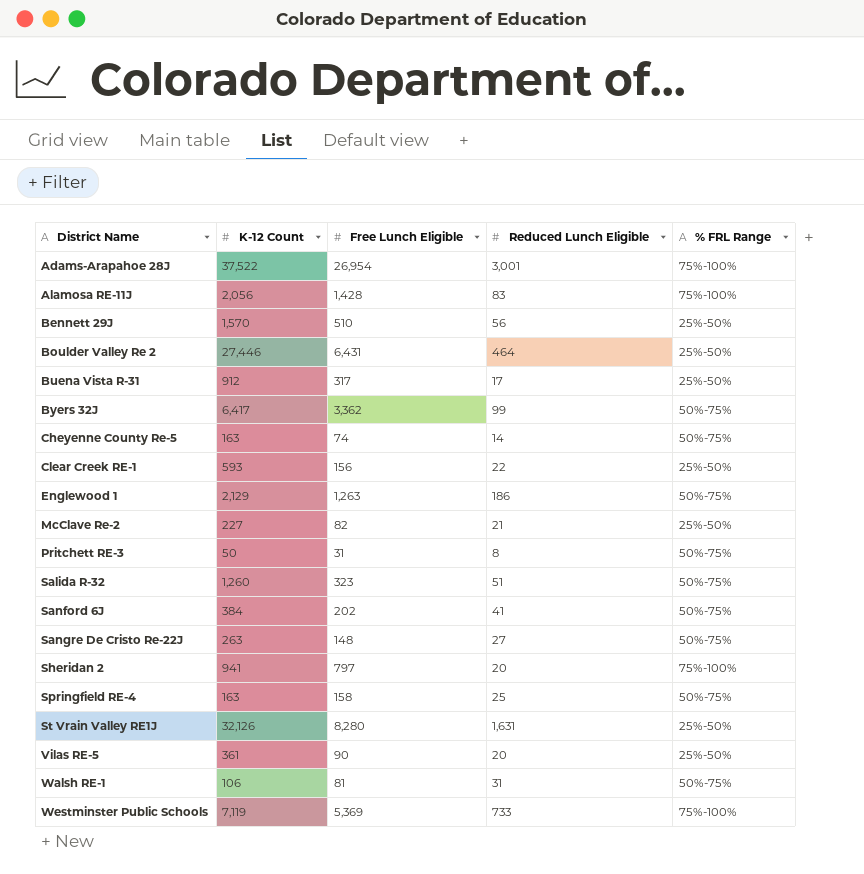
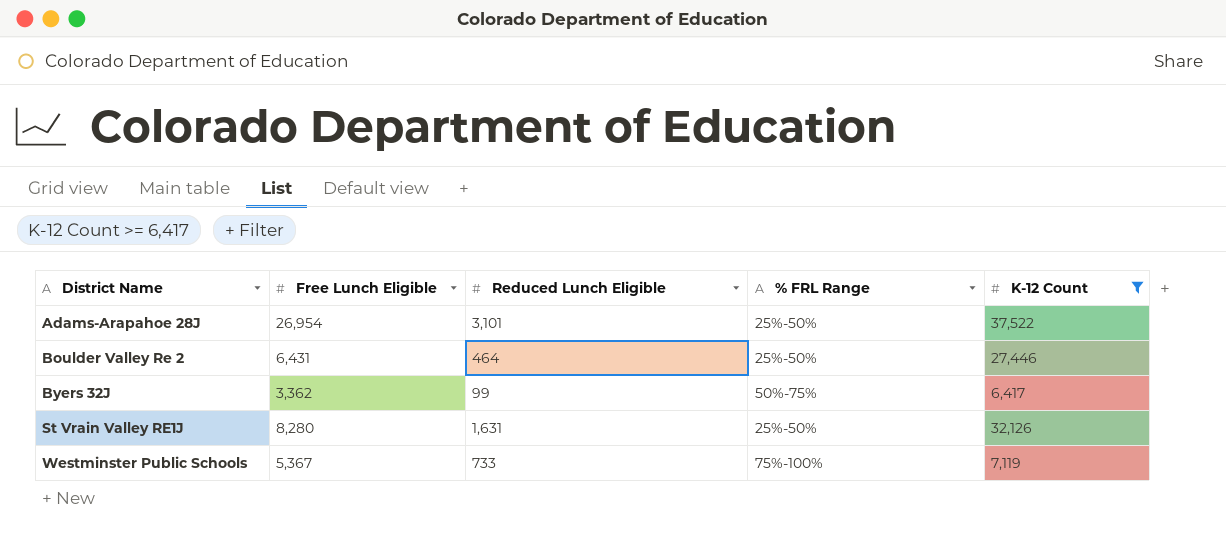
filter: none -> K-12 Count >= 6,417
column K-12 Count | position: 2 -> 5
Adams-Arapahoe 28J | Reduced Lunch Eligible: 3,001 -> 3,101
Adams-Arapahoe 28J | % FRL Range: 75%-100% -> 25%-50%
Westminster Public Schools | Free Lunch Eligible: 5,369 -> 5,367

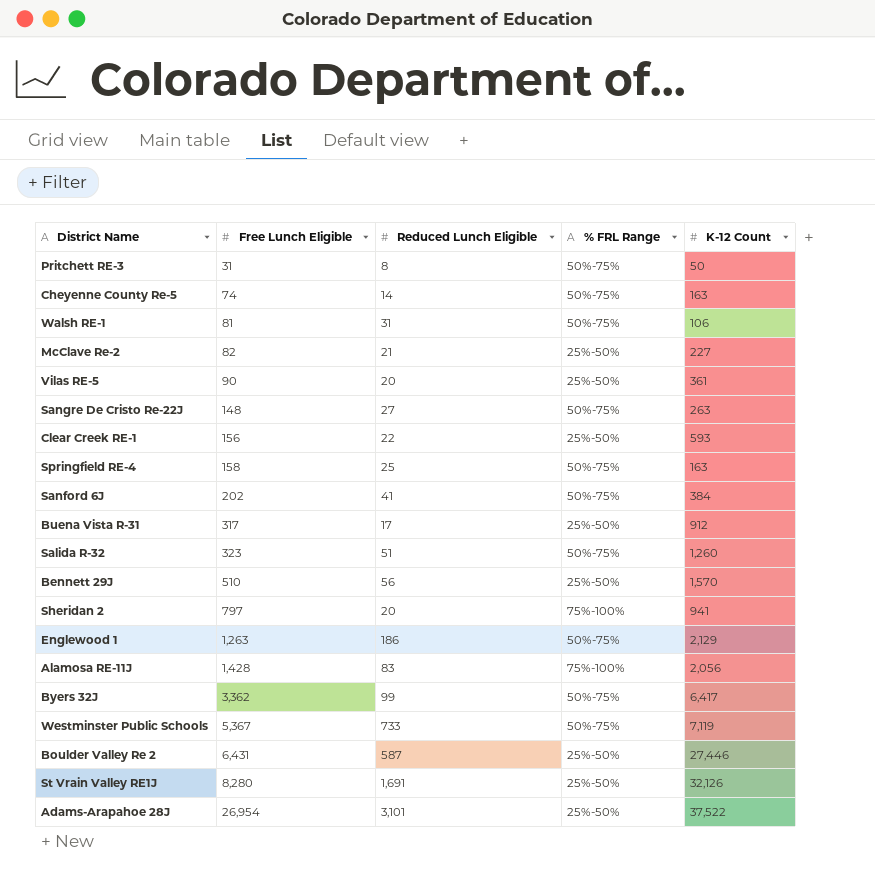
filter: K-12 Count >= 6,417 -> none
row order: District Name ascending -> Free Lunch Eligible ascending
Westminster Public Schools | % FRL Range: 75%-100% -> 50%-75%
Boulder Valley Re 2 | Reduced Lunch Eligible: 464 -> 587
St Vrain Valley RE1J | Reduced Lunch Eligible: 1,631 -> 1,691

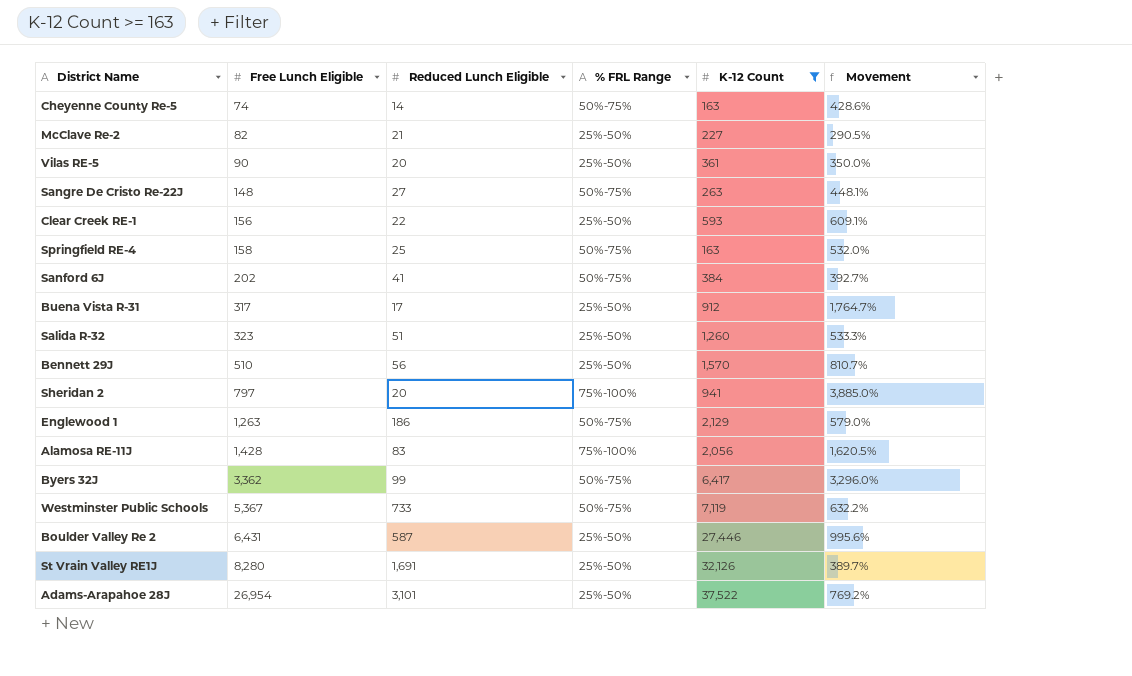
filter: none -> K-12 Count >= 163
column Movement | formula: none -> ([Free Lunch Eligible] - [Reduced Lunch Eligible]) / [Reduced Lunch Eligible]
Salida R-32 | % FRL Range: 50%-75% -> 25%-50%

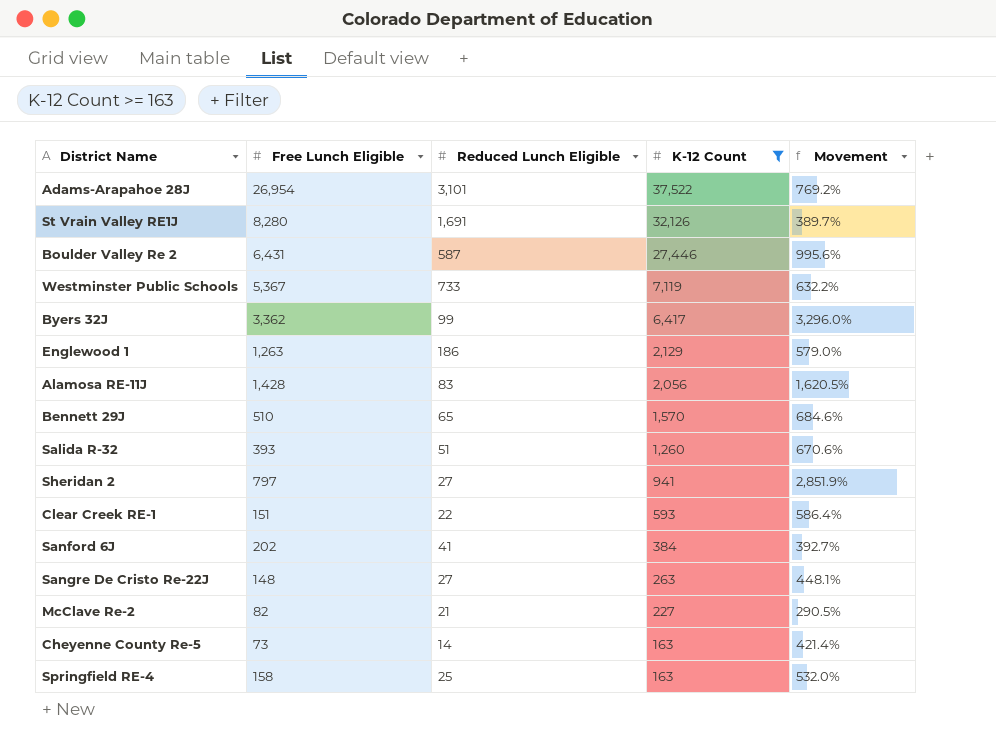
row order: Free Lunch Eligible ascending -> K-12 Count descending
column % FRL Range | position: 4 -> none
row Vilas RE-5: 90 | 20 | 25%-50% | 361 | 350.0% -> none
row Buena Vista R-31: 317 | 17 | 25%-50% | 912 | 1,764.7% -> none
Bennett 29J | Reduced Lunch Eligible: 56 -> 65
Bennett 29J | Movement: 810.7% -> 684.6%
Salida R-32 | Free Lunch Eligible: 323 -> 393
Salida R-32 | Movement: 533.3% -> 670.6%
Sheridan 2 | Reduced Lunch Eligible: 20 -> 27
Sheridan 2 | Movement: 3,885.0% -> 2,851.9%
Clear Creek RE-1 | Free Lunch Eligible: 156 -> 151
Clear Creek RE-1 | Movement: 609.1% -> 586.4%
Cheyenne County Re-5 | Free Lunch Eligible: 74 -> 73
Cheyenne County Re-5 | Movement: 428.6% -> 421.4%

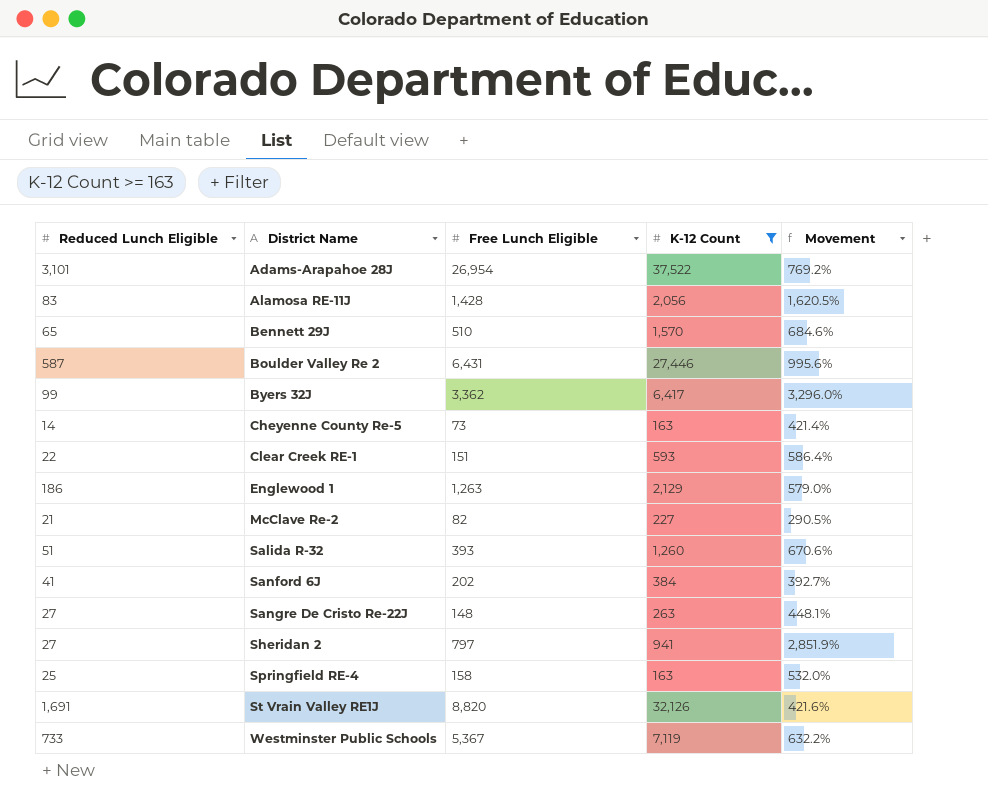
row order: K-12 Count descending -> District Name ascending
column Reduced Lunch Eligible | position: 3 -> 1
St Vrain Valley RE1J | Free Lunch Eligible: 8,280 -> 8,820
St Vrain Valley RE1J | Movement: 389.7% -> 421.6%

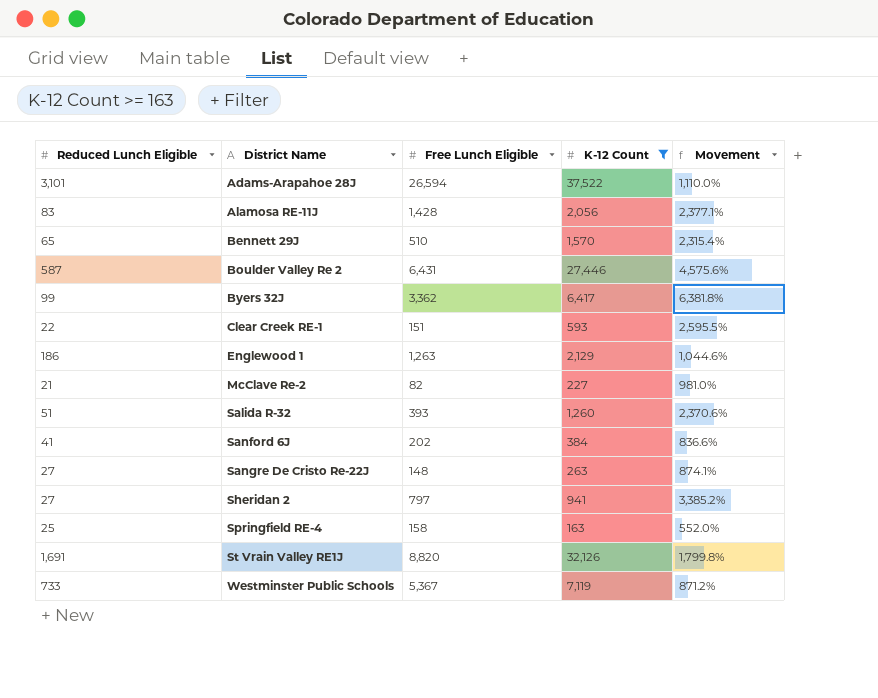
column Movement | formula: ([Free Lunch Eligible] - [Reduced Lunch Eligible]) / [Reduced Lunch Eligible] -> ([K-12 Count] - [Reduced Lunch Eligible]) / [Reduced Lunch Eligible]
row Cheyenne County Re-5: 14 | 73 | 163 | 421.4% -> none
Adams-Arapahoe 28J | Free Lunch Eligible: 26,954 -> 26,594

